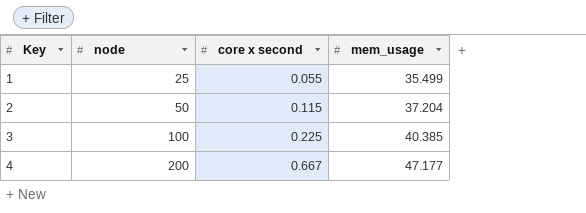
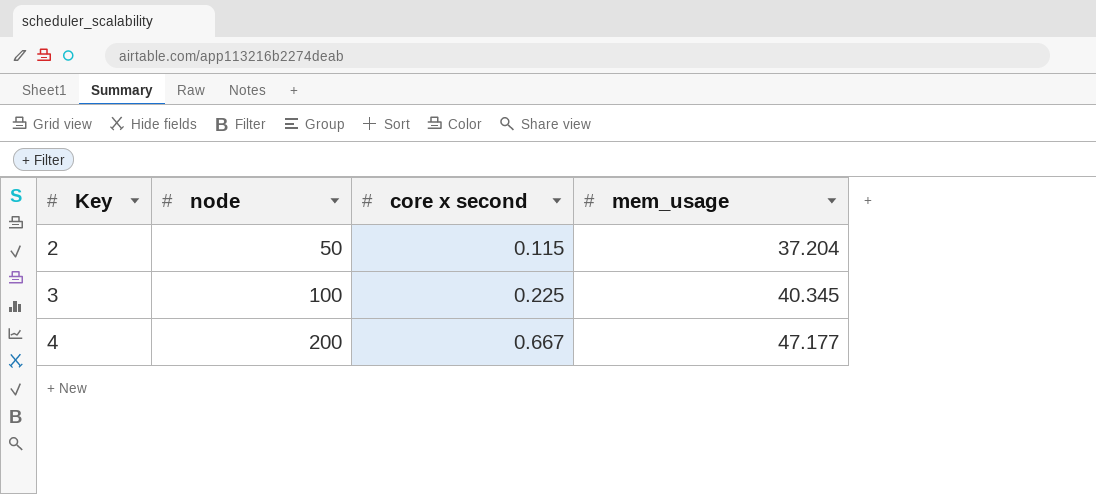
row 1: 25 | 0.055 | 35.499 -> none
3 | mem_usage: 40.385 -> 40.345

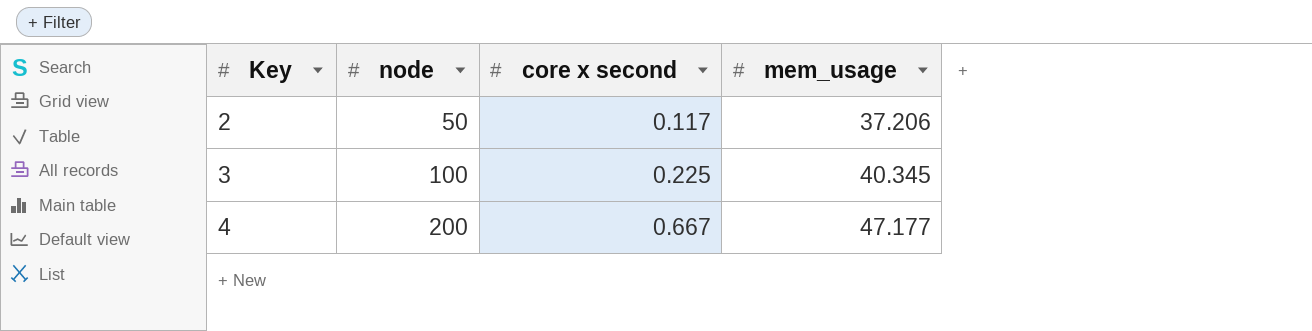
2 | core x second: 0.115 -> 0.117
2 | mem_usage: 37.204 -> 37.206

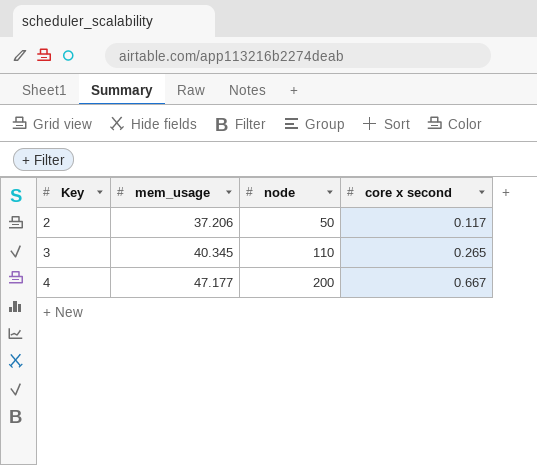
column mem_usage | position: 4 -> 2
3 | node: 100 -> 110
3 | core x second: 0.225 -> 0.265

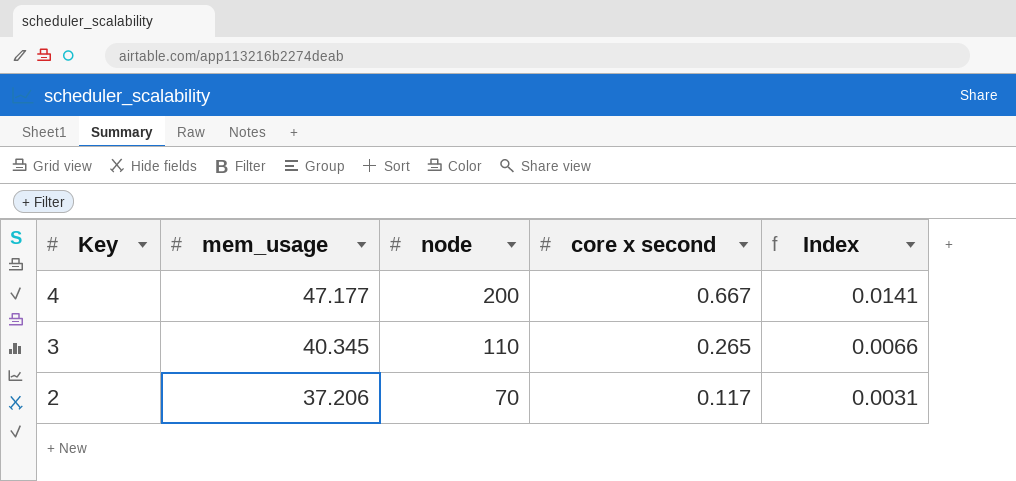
row order: Key ascending -> Key descending
column Index | formula: none -> [core x second] / [mem_usage]
2 | node: 50 -> 70

